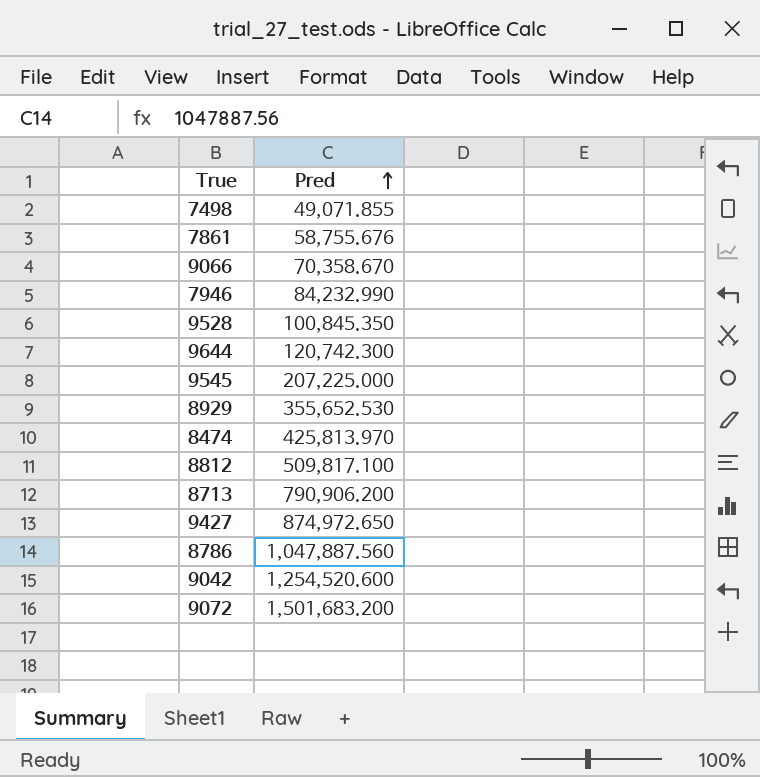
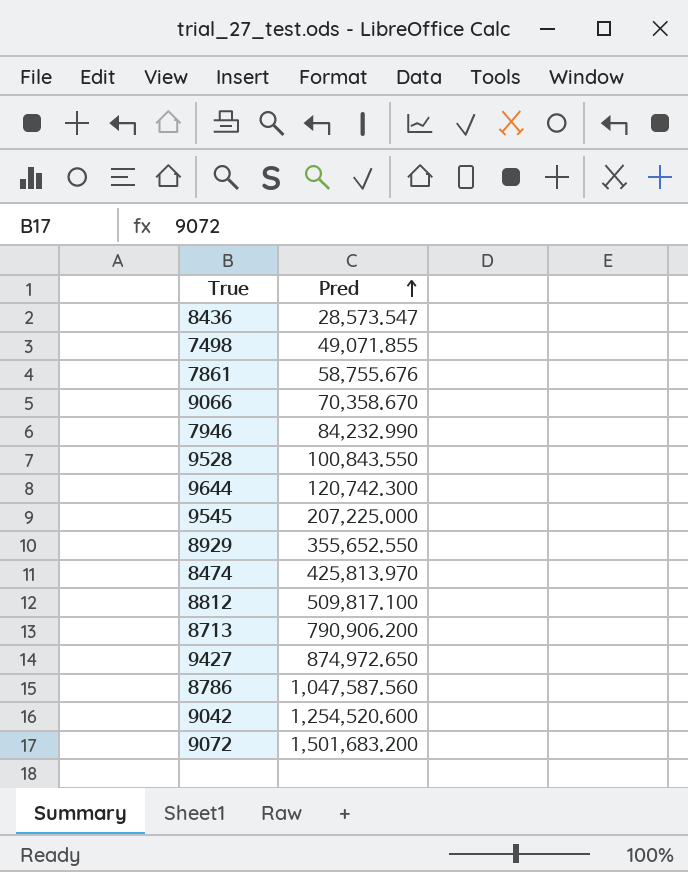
row 8436: none -> 28,573.547
9528 | Pred: 100,845.350 -> 100,843.550
8929 | Pred: 355,652.530 -> 355,652.550
8786 | Pred: 1,047,887.560 -> 1,047,587.560

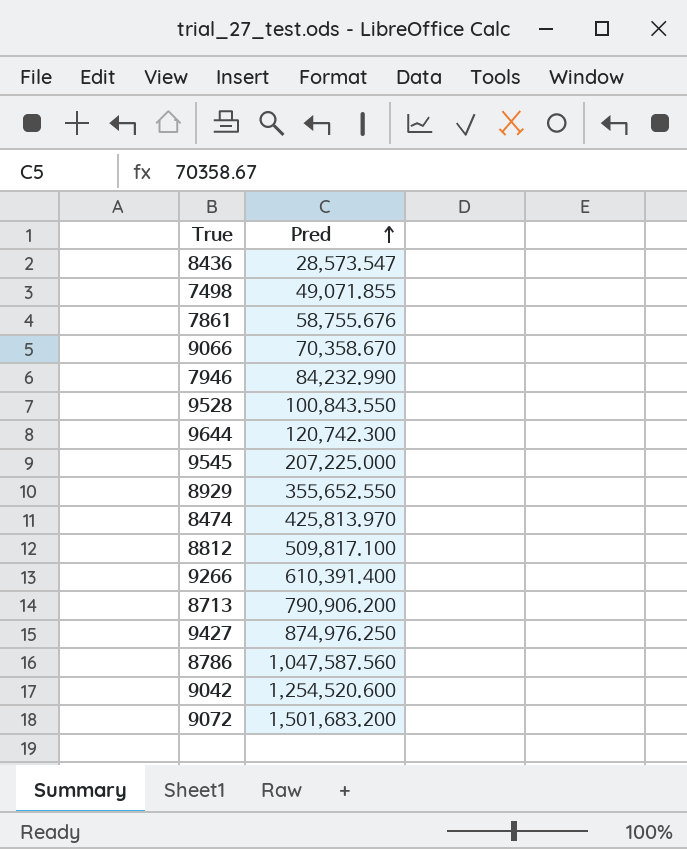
row 9266: none -> 610,391.400
9427 | Pred: 874,972.650 -> 874,976.250

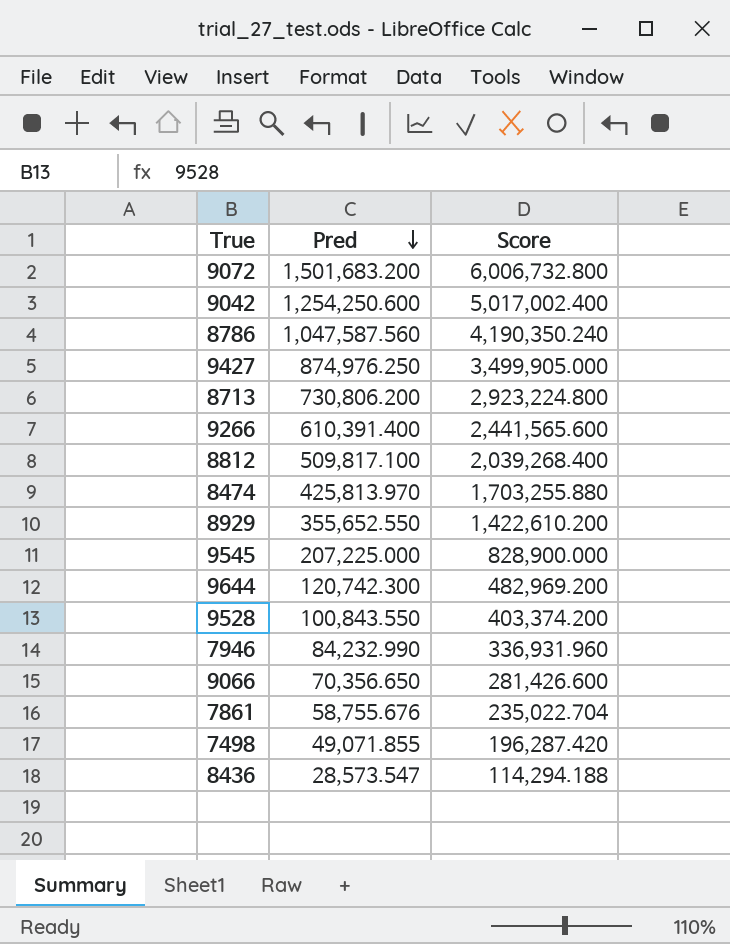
row order: Pred ascending -> Pred descending
column Score | formula: none -> [Pred] * 4
9042 | Pred: 1,254,520.600 -> 1,254,250.600
8713 | Pred: 790,906.200 -> 730,806.200
9066 | Pred: 70,358.670 -> 70,356.650

